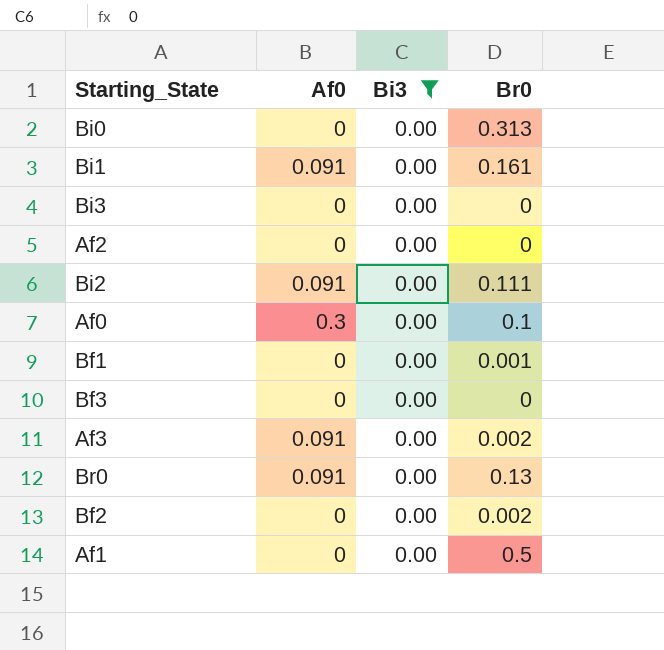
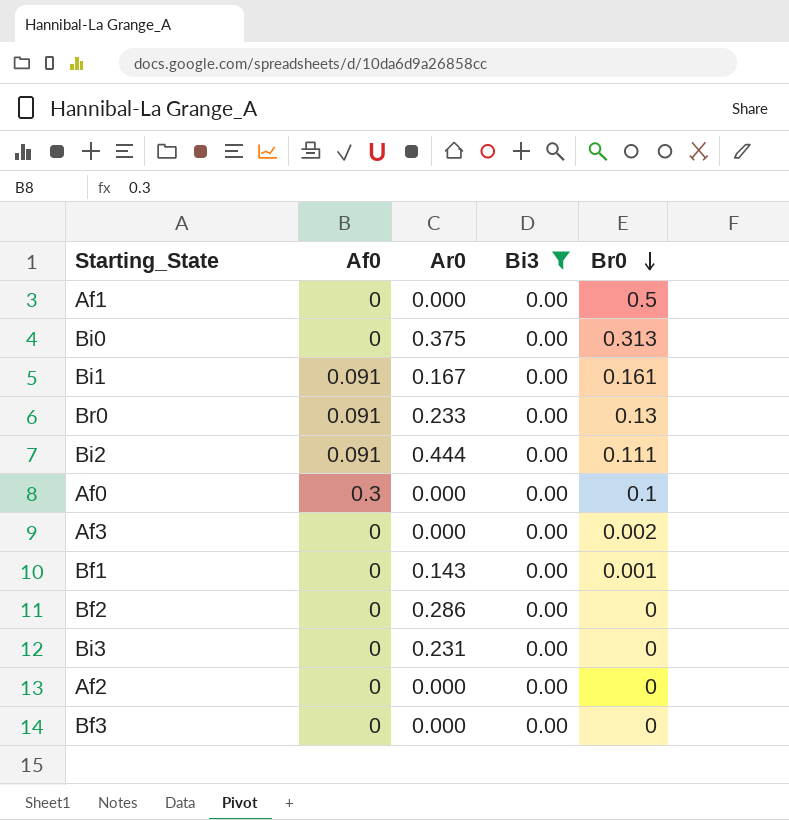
row order: none -> Br0 descending
column Ar0 | position: none -> 3
Af3 | Af0: 0.091 -> 0
Bf2 | Br0: 0.002 -> 0

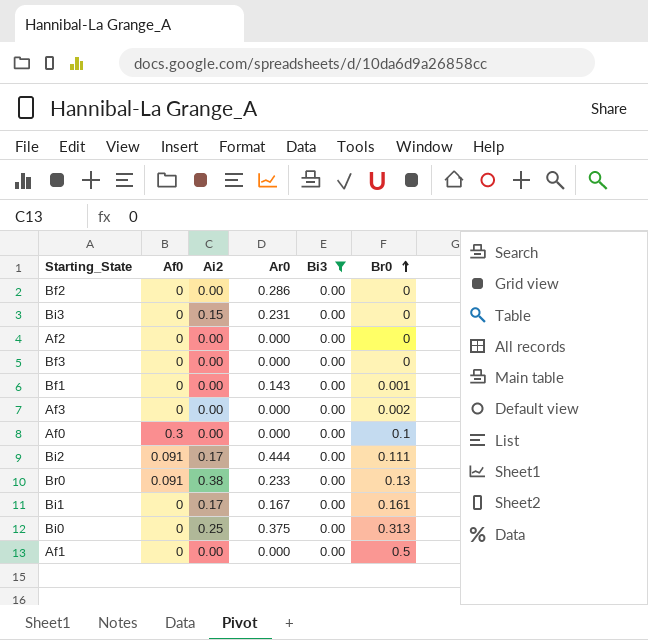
row order: Br0 descending -> Br0 ascending
column Ai2 | position: none -> 3
Bi1 | Af0: 0.091 -> 0

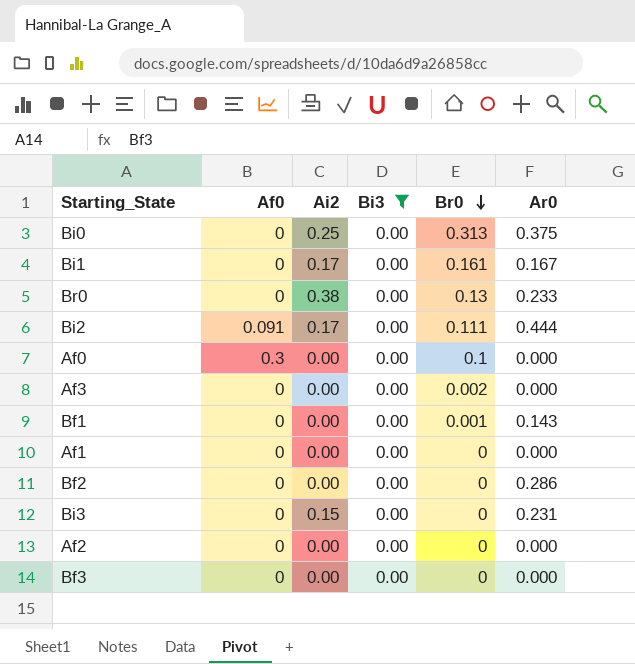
row order: Br0 ascending -> Br0 descending
column Ar0 | position: 4 -> 6
Br0 | Af0: 0.091 -> 0
Af1 | Br0: 0.5 -> 0

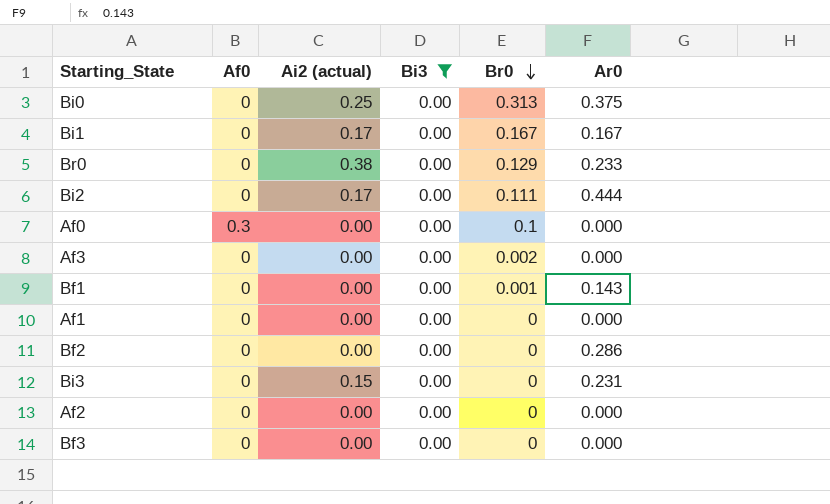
column name: Ai2 -> Ai2 (actual)
Bi1 | Br0: 0.161 -> 0.167
Br0 | Br0: 0.13 -> 0.129
Bi2 | Af0: 0.091 -> 0

